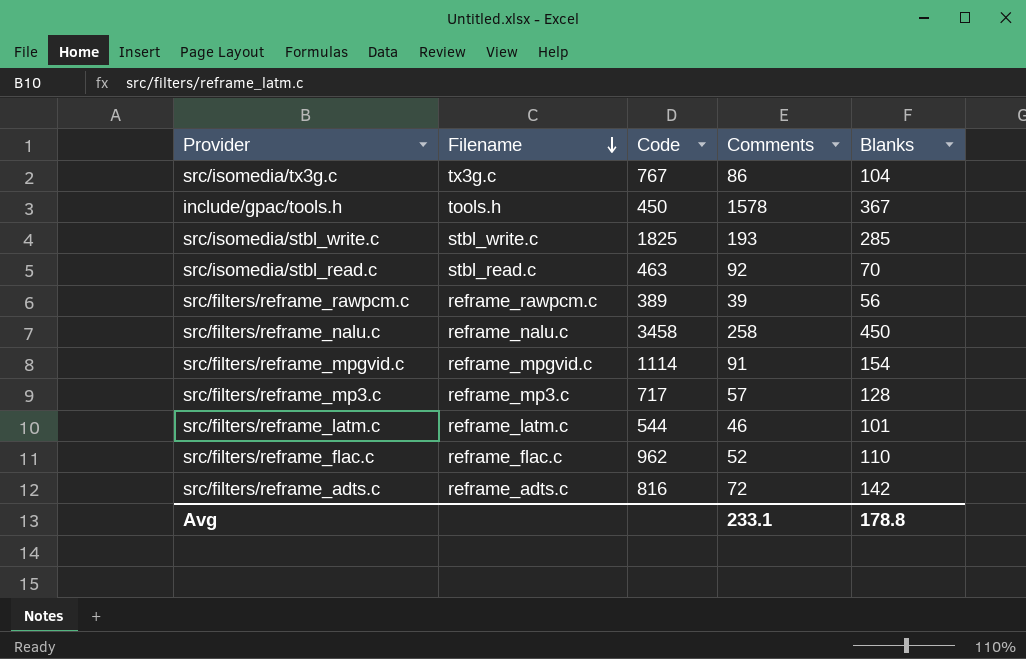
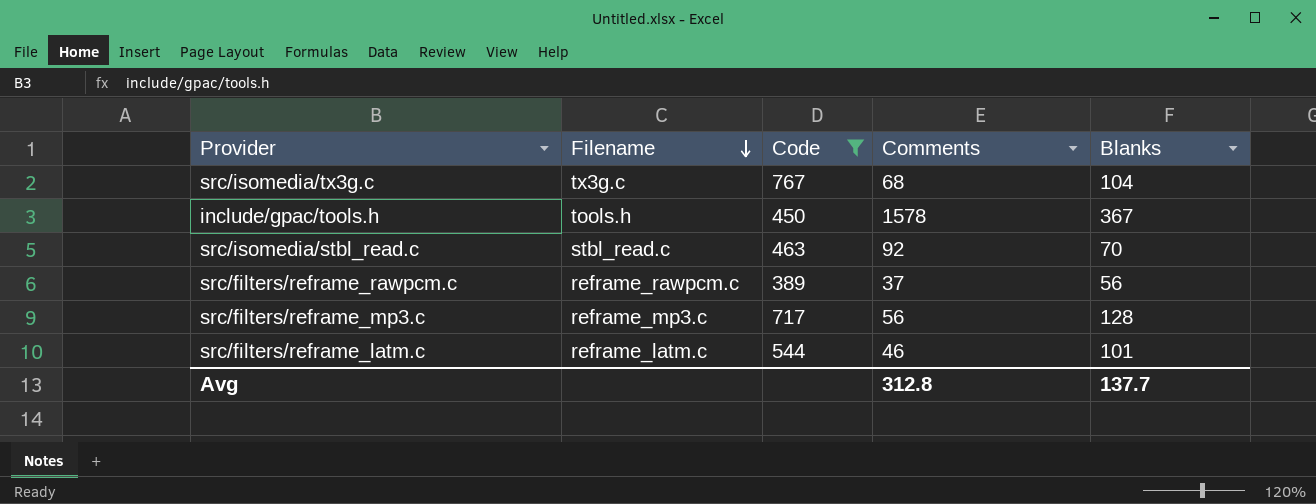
filter: none -> Code <= 767
src/isomedia/tx3g.c | Comments: 86 -> 68
src/filters/reframe_rawpcm.c | Comments: 39 -> 37
src/filters/reframe_mp3.c | Comments: 57 -> 56
Avg | Comments: 233.1 -> 312.8
Avg | Blanks: 178.8 -> 137.7

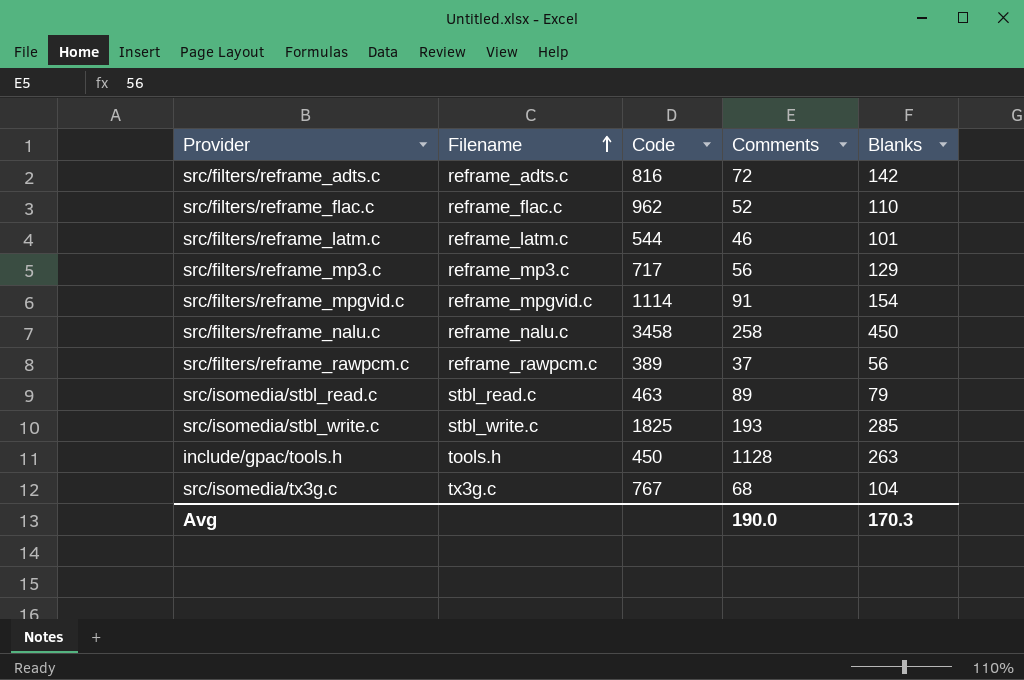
filter: Code <= 767 -> none
row order: Filename descending -> Filename ascending
src/filters/reframe_mp3.c | Blanks: 128 -> 129
src/isomedia/stbl_read.c | Comments: 92 -> 89
src/isomedia/stbl_read.c | Blanks: 70 -> 79
include/gpac/tools.h | Comments: 1578 -> 1128
include/gpac/tools.h | Blanks: 367 -> 263
Avg | Comments: 312.8 -> 190.0
Avg | Blanks: 137.7 -> 170.3

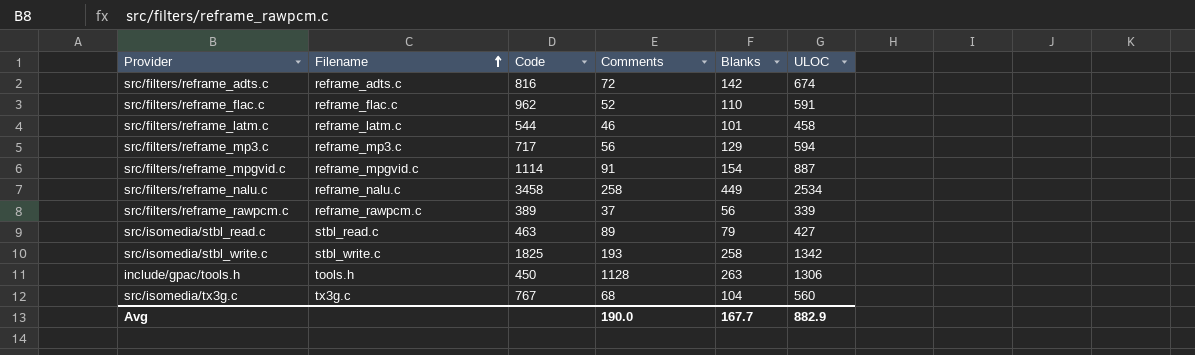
column ULOC | position: none -> 6
src/filters/reframe_nalu.c | Blanks: 450 -> 449
src/isomedia/stbl_write.c | Blanks: 285 -> 258
Avg | Blanks: 170.3 -> 167.7

